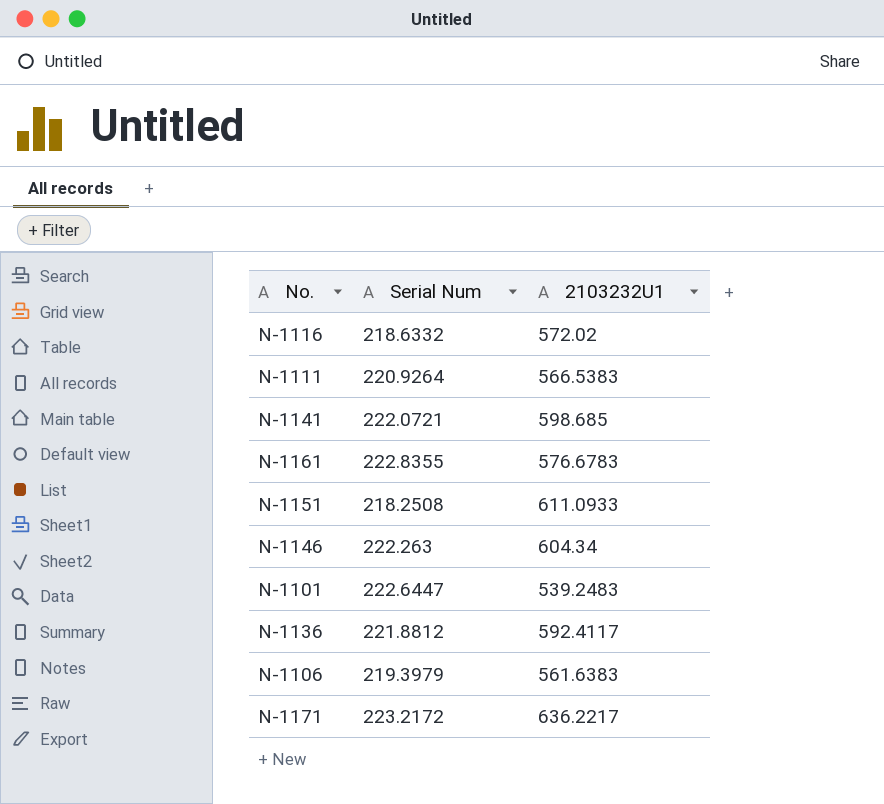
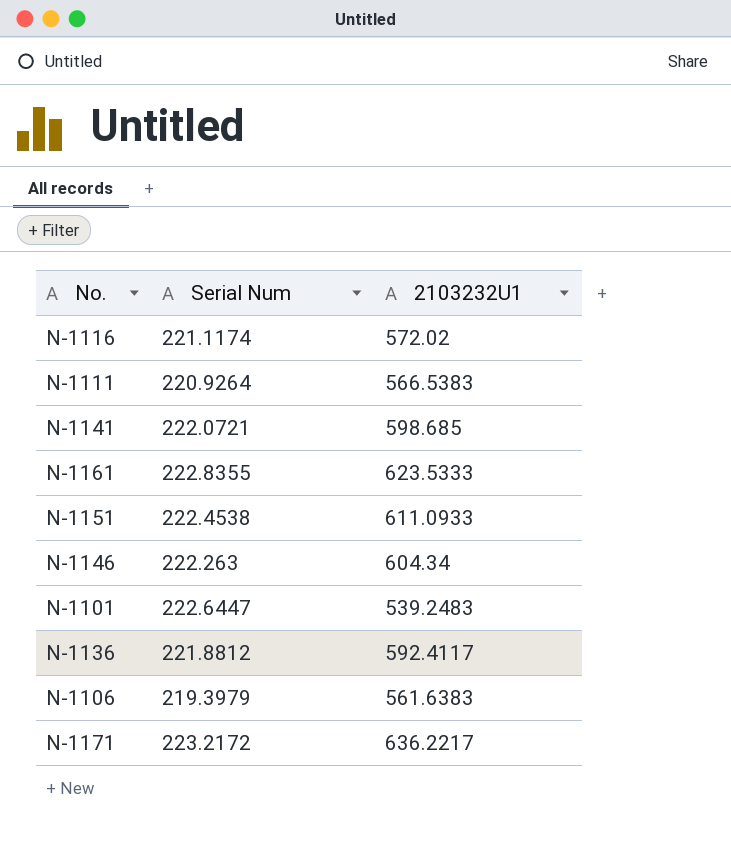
N-1116 | Serial Num: 218.6332 -> 221.1174
N-1161 | 2103232U1: 576.6783 -> 623.5333
N-1151 | Serial Num: 218.2508 -> 222.4538

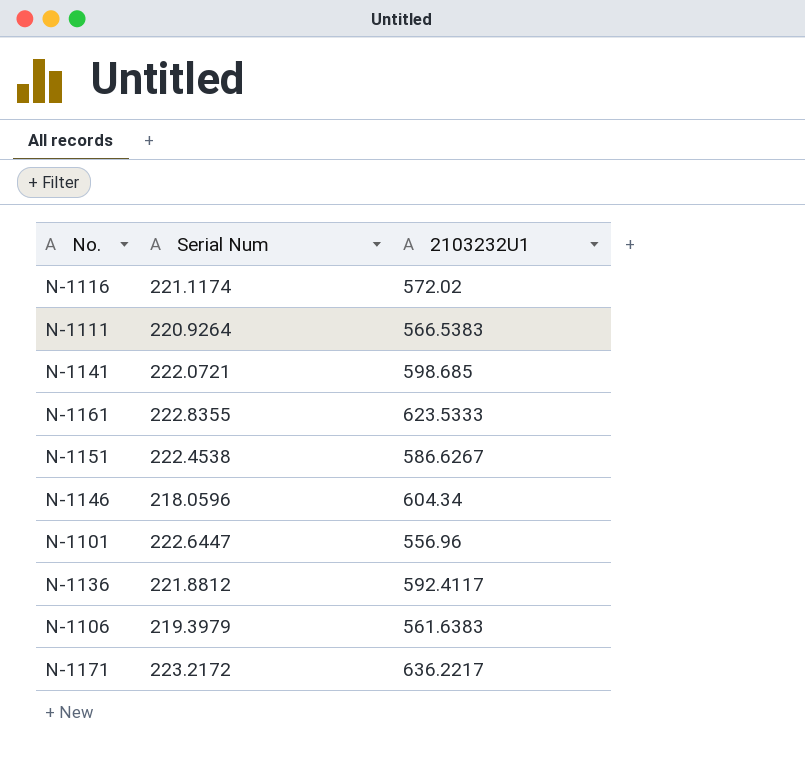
N-1151 | 2103232U1: 611.0933 -> 586.6267
N-1146 | Serial Num: 222.263 -> 218.0596
N-1101 | 2103232U1: 539.2483 -> 556.96

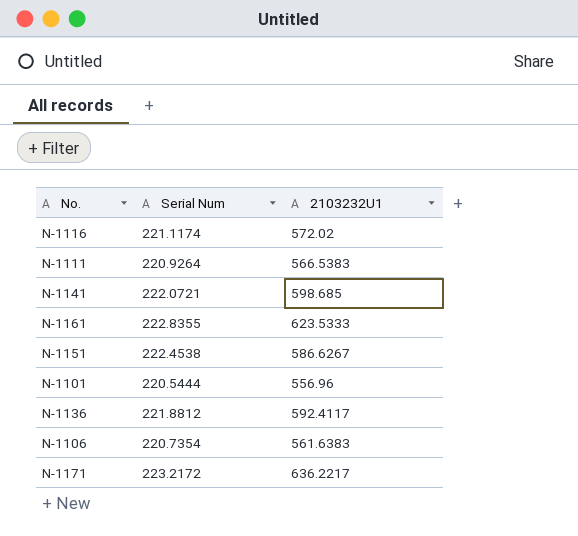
row N-1146: 218.0596 | 604.34 -> none
N-1101 | Serial Num: 222.6447 -> 220.5444
N-1106 | Serial Num: 219.3979 -> 220.7354

